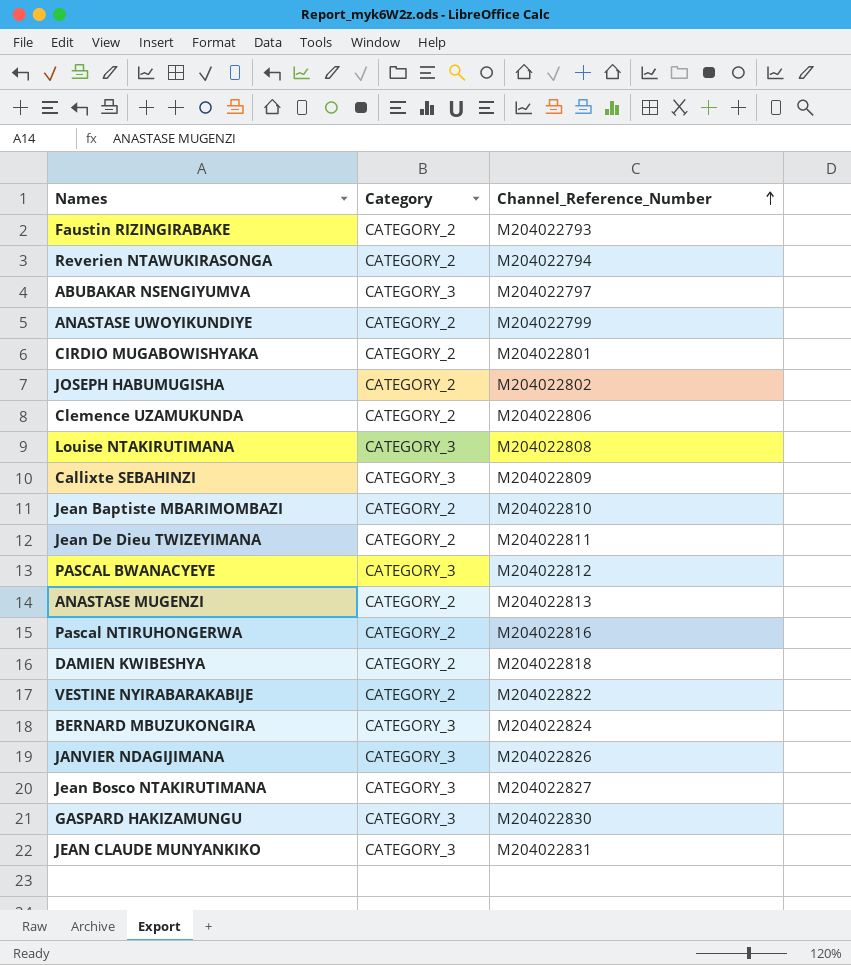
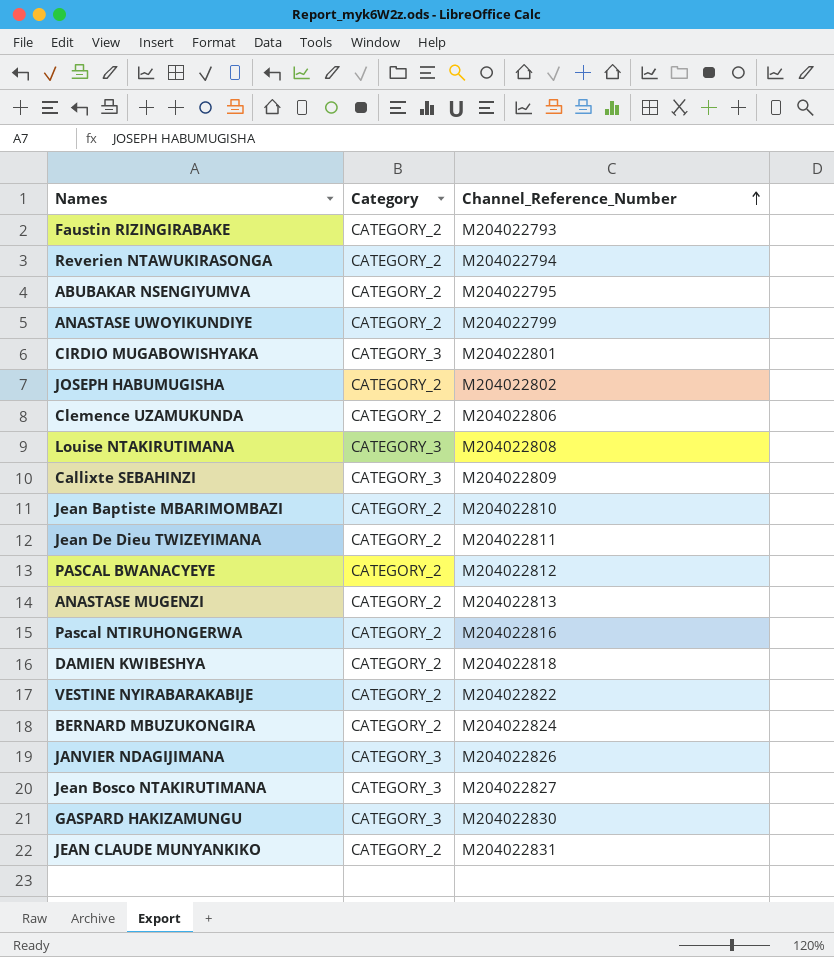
ABUBAKAR NSENGIYUMVA | Category: CATEGORY_3 -> CATEGORY_2
ABUBAKAR NSENGIYUMVA | Channel_Reference_Number: M204022797 -> M204022795
CIRDIO MUGABOWISHYAKA | Category: CATEGORY_2 -> CATEGORY_3
PASCAL BWANACYEYE | Category: CATEGORY_3 -> CATEGORY_2
BERNARD MBUZUKONGIRA | Category: CATEGORY_3 -> CATEGORY_2
JEAN CLAUDE MUNYANKIKO | Category: CATEGORY_3 -> CATEGORY_2

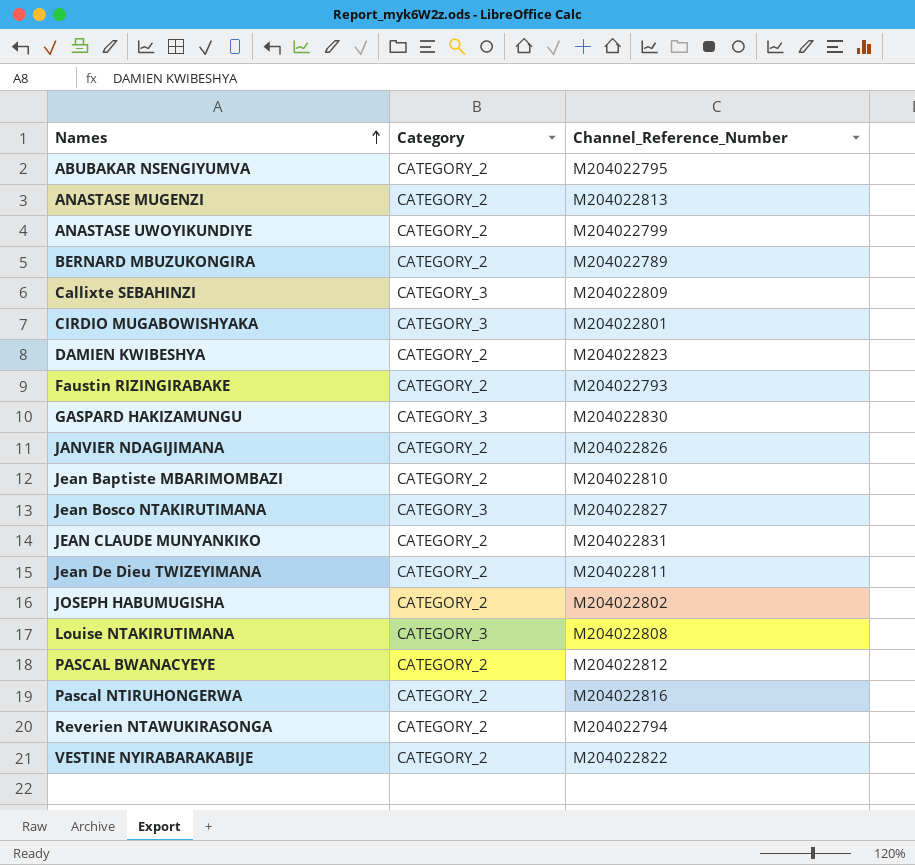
row order: Channel_Reference_Number ascending -> Names ascending
row Clemence UZAMUKUNDA: CATEGORY_2 | M204022806 -> none
BERNARD MBUZUKONGIRA | Channel_Reference_Number: M204022824 -> M204022789
DAMIEN KWIBESHYA | Channel_Reference_Number: M204022818 -> M204022823
JANVIER NDAGIJIMANA | Category: CATEGORY_3 -> CATEGORY_2

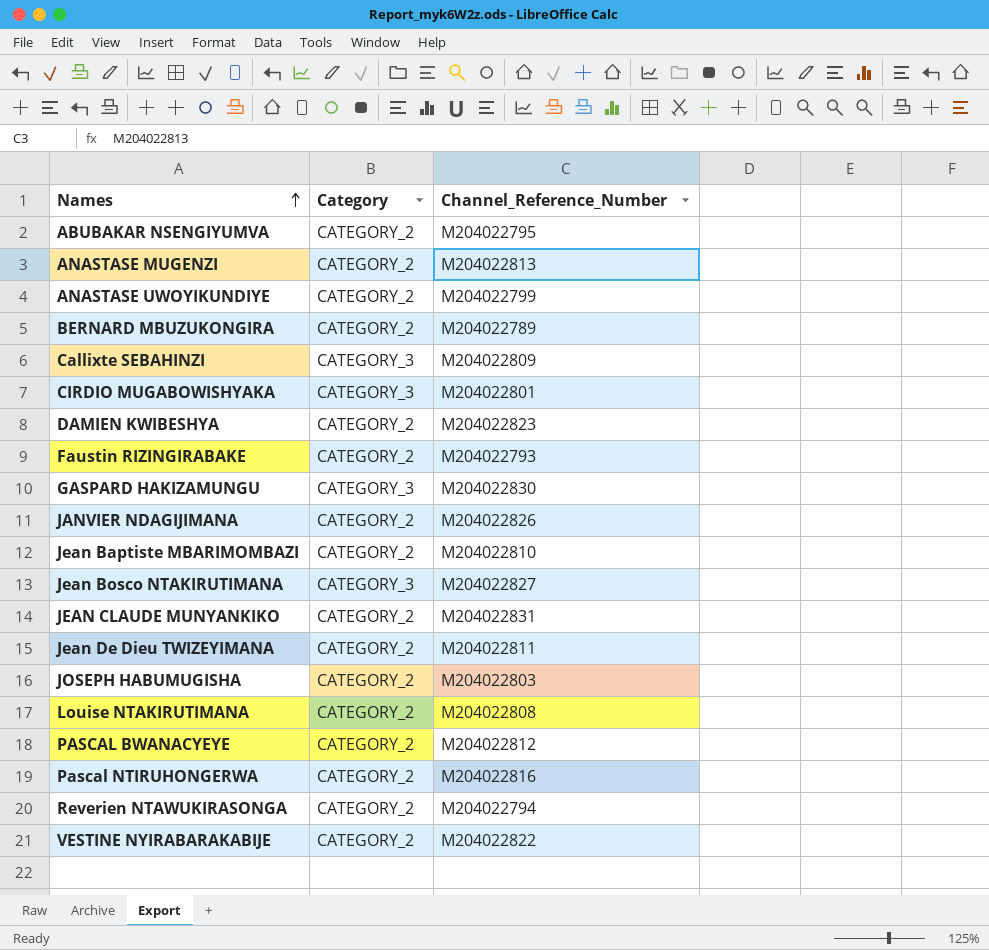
JOSEPH HABUMUGISHA | Channel_Reference_Number: M204022802 -> M204022803
Louise NTAKIRUTIMANA | Category: CATEGORY_3 -> CATEGORY_2

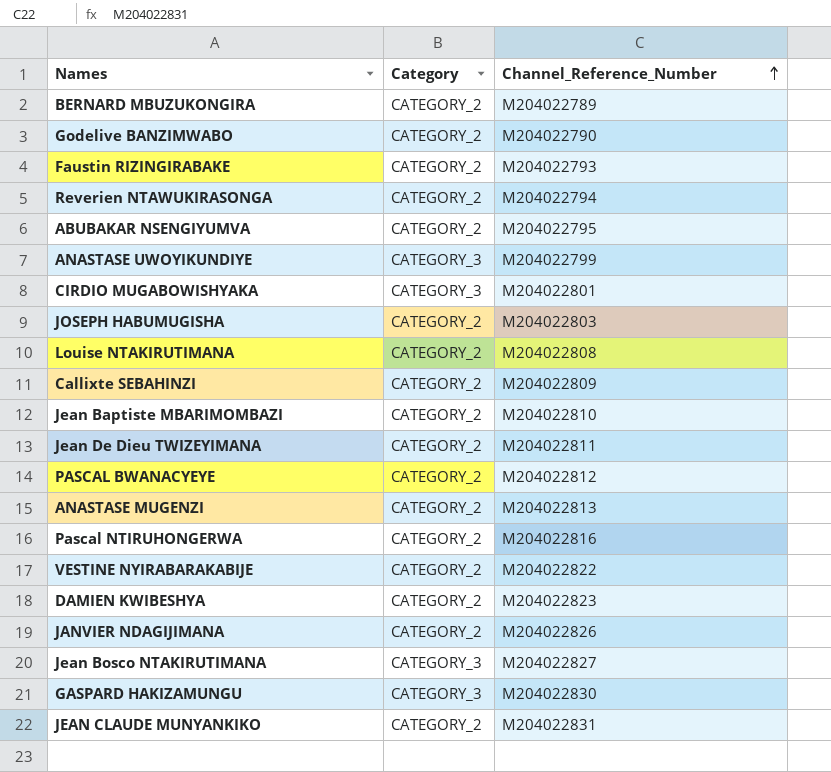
row order: Names ascending -> Channel_Reference_Number ascending
row Godelive BANZIMWABO: none -> CATEGORY_2 | M204022790
ANASTASE UWOYIKUNDIYE | Category: CATEGORY_2 -> CATEGORY_3
Callixte SEBAHINZI | Category: CATEGORY_3 -> CATEGORY_2

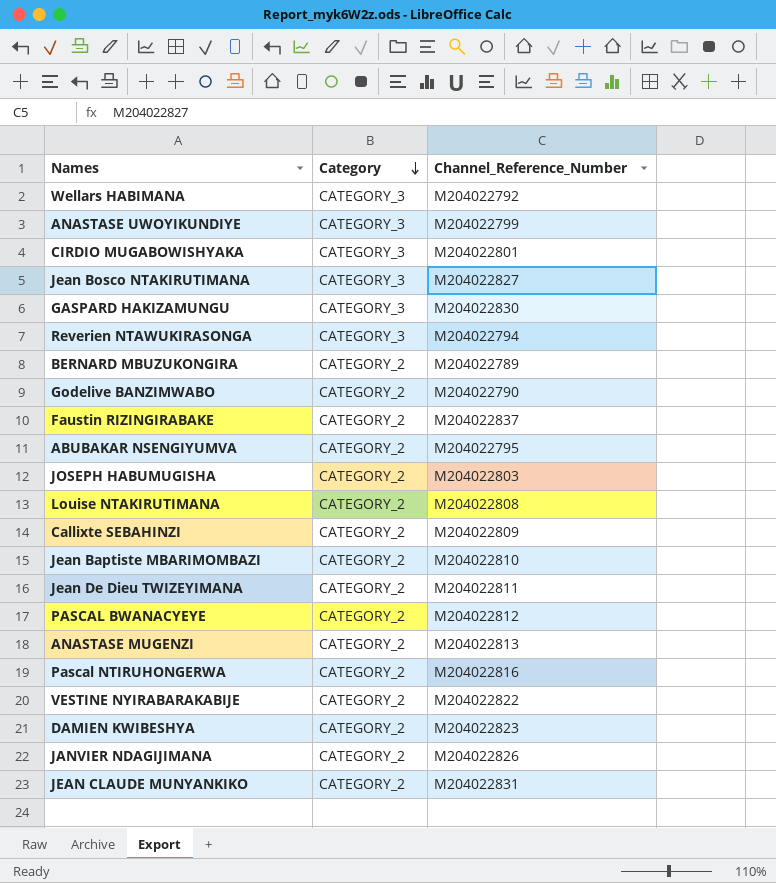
row order: Channel_Reference_Number ascending -> Category descending
row Wellars HABIMANA: none -> CATEGORY_3 | M204022792
Reverien NTAWUKIRASONGA | Category: CATEGORY_2 -> CATEGORY_3
Faustin RIZINGIRABAKE | Channel_Reference_Number: M204022793 -> M204022837

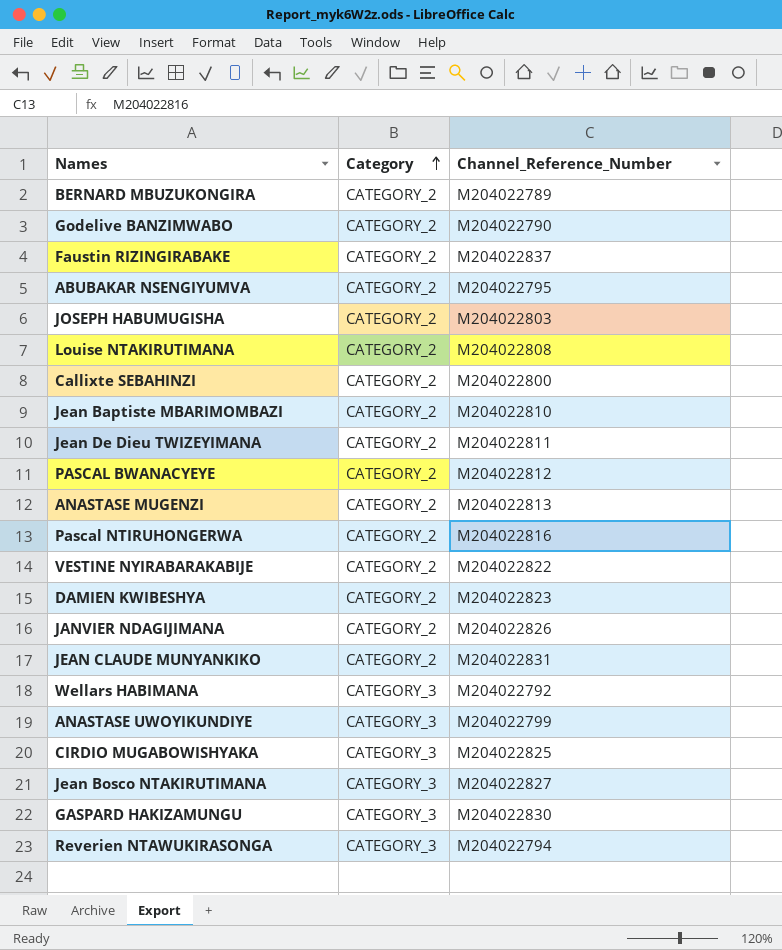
row order: Category descending -> Category ascending
Callixte SEBAHINZI | Channel_Reference_Number: M204022809 -> M204022800
CIRDIO MUGABOWISHYAKA | Channel_Reference_Number: M204022801 -> M204022825

